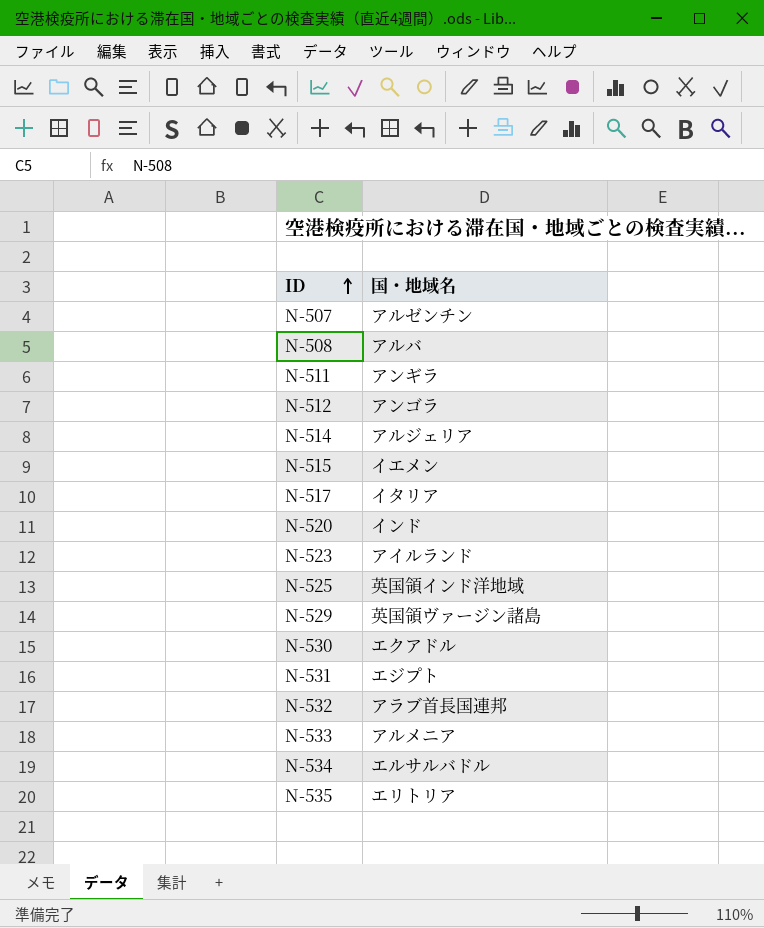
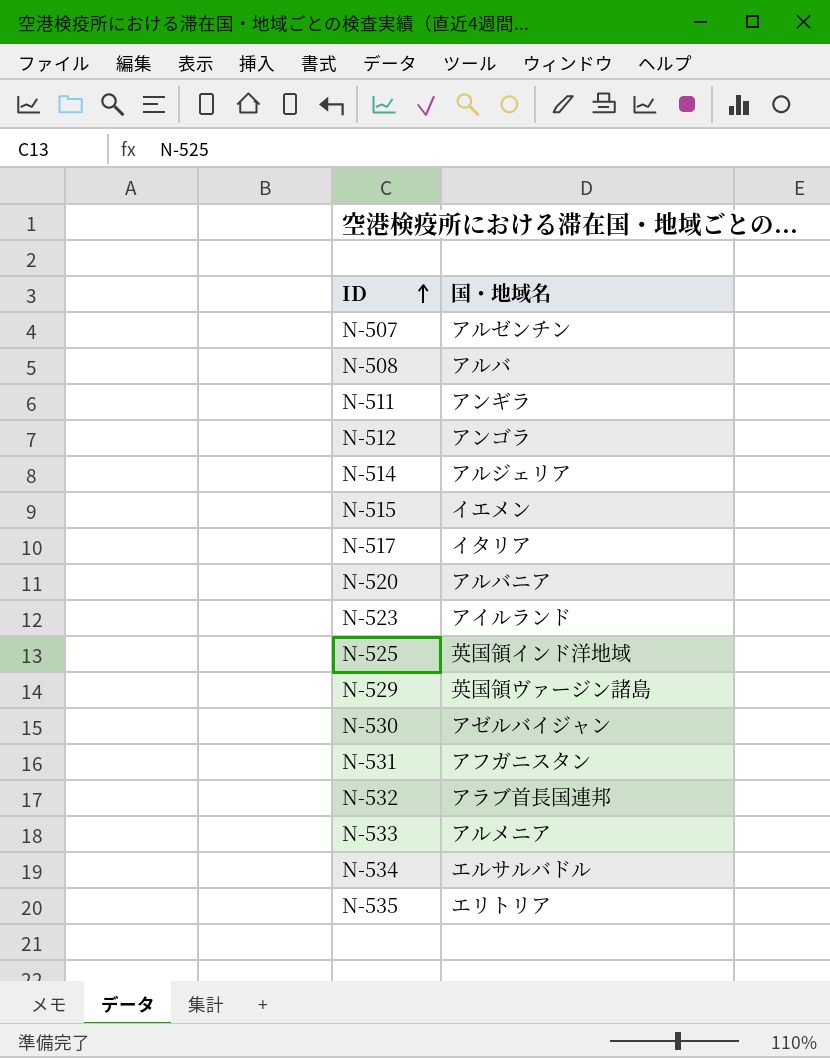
N-520 | 国・地域名: インド -> アルバニア
N-530 | 国・地域名: エクアドル -> アゼルバイジャン
N-531 | 国・地域名: エジプト -> アフガニスタン

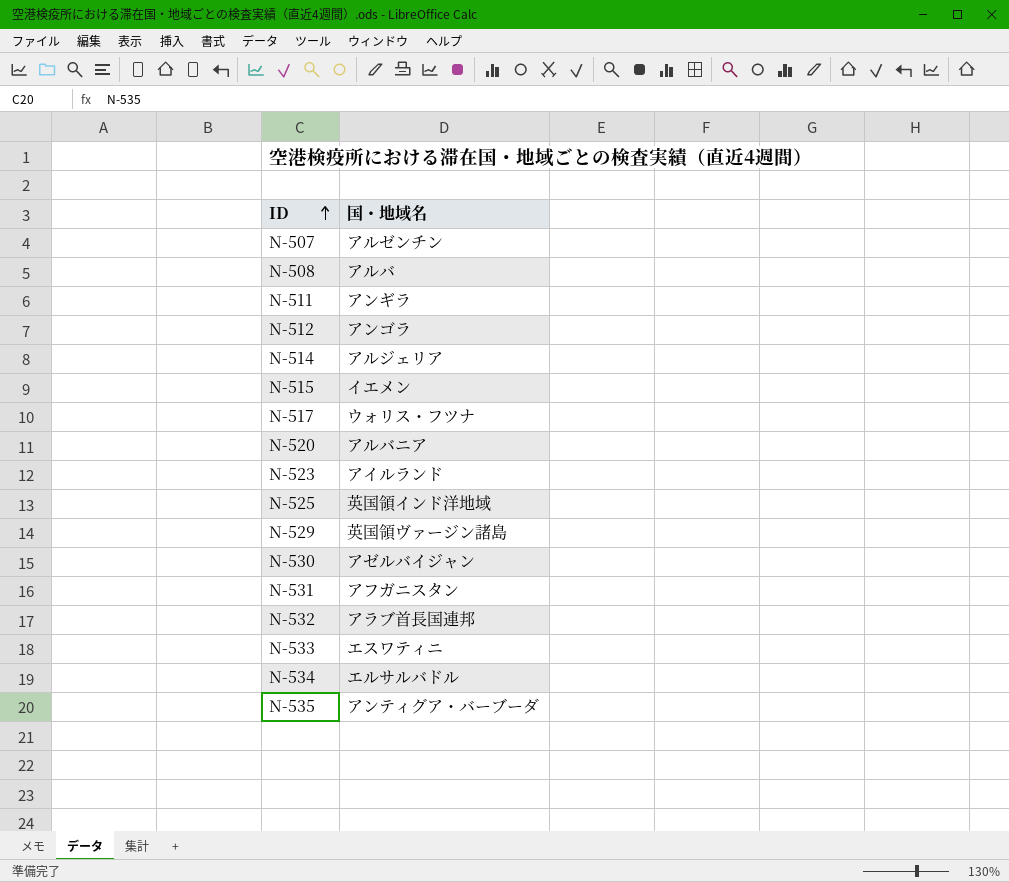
N-517 | 国・地域名: イタリア -> ウォリス・フツナ
N-533 | 国・地域名: アルメニア -> エスワティニ
N-535 | 国・地域名: エリトリア -> アンティグア・バーブーダ

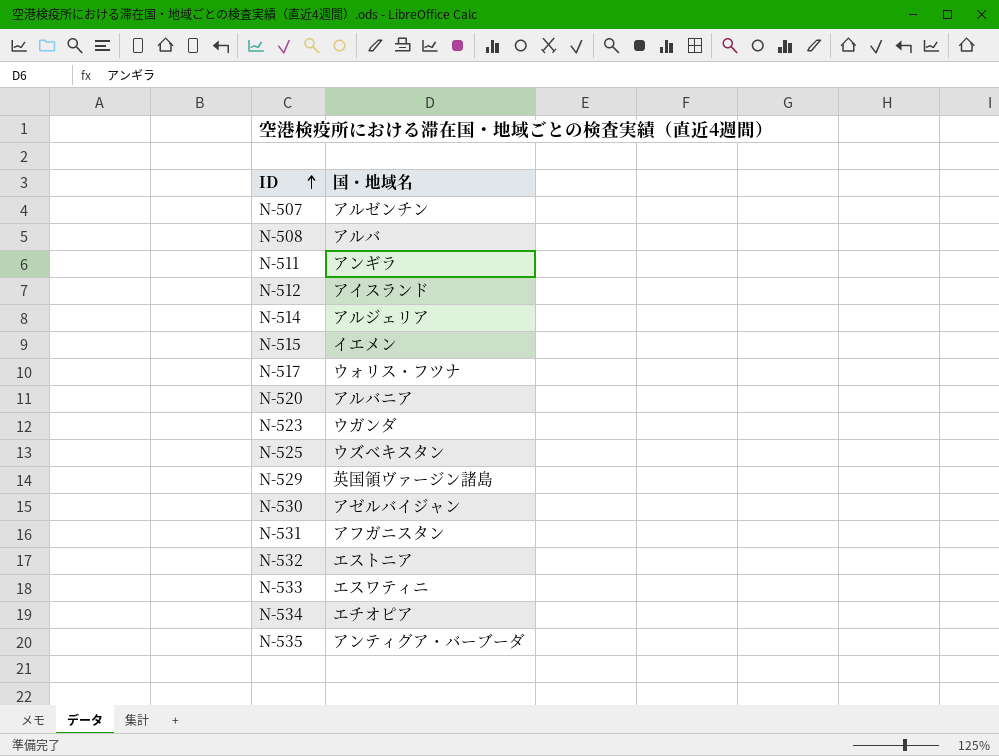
N-512 | 国・地域名: アンゴラ -> アイスランド
N-523 | 国・地域名: アイルランド -> ウガンダ
N-525 | 国・地域名: 英国領インド洋地域 -> ウズベキスタン
N-532 | 国・地域名: アラブ首長国連邦 -> エストニア
N-534 | 国・地域名: エルサルバドル -> エチオピア

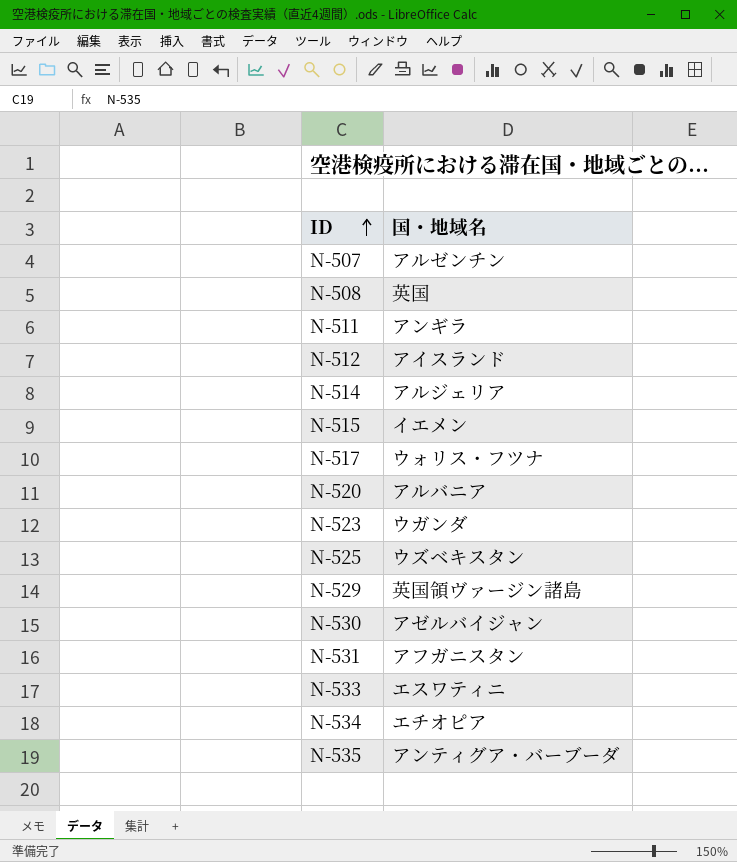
row N-532: エストニア -> none
N-508 | 国・地域名: アルバ -> 英国

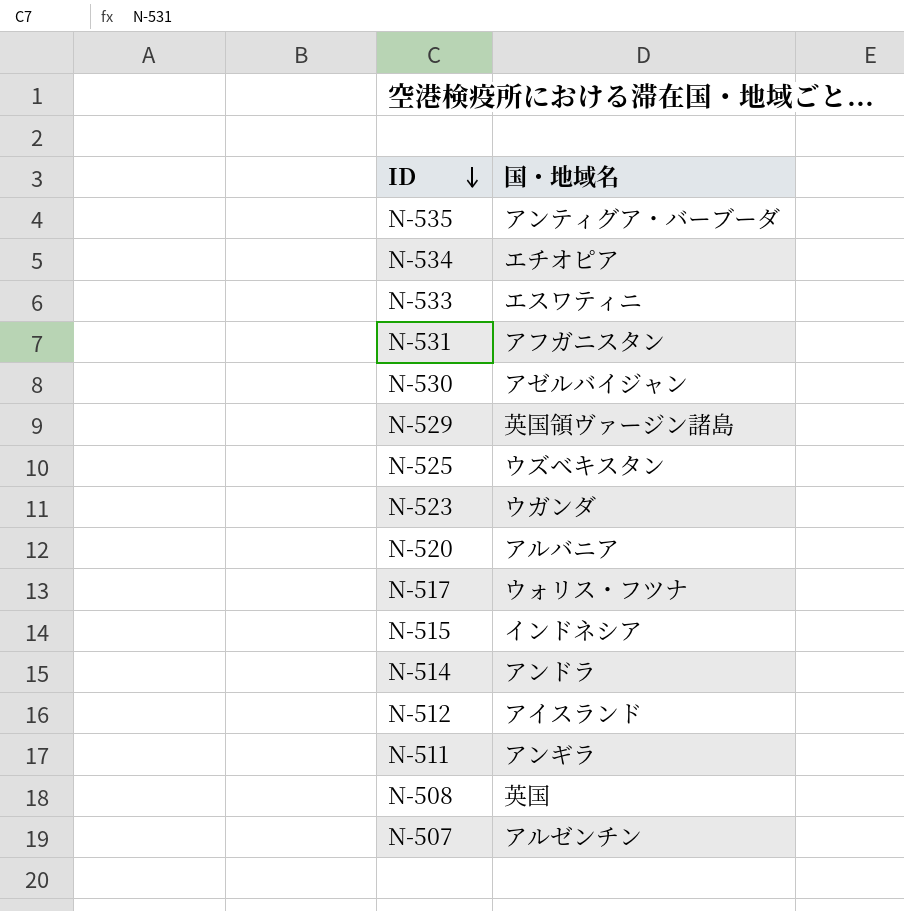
row order: ID ascending -> ID descending
N-515 | 国・地域名: イエメン -> インドネシア
N-514 | 国・地域名: アルジェリア -> アンドラ

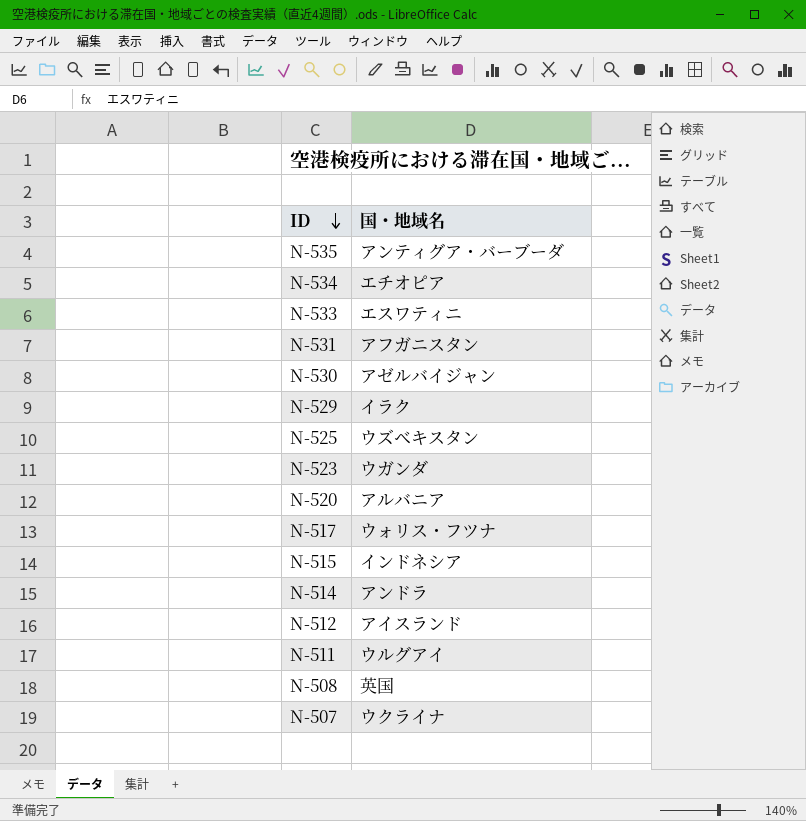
N-529 | 国・地域名: 英国領ヴァージン諸島 -> イラク
N-511 | 国・地域名: アンギラ -> ウルグアイ
N-507 | 国・地域名: アルゼンチン -> ウクライナ

